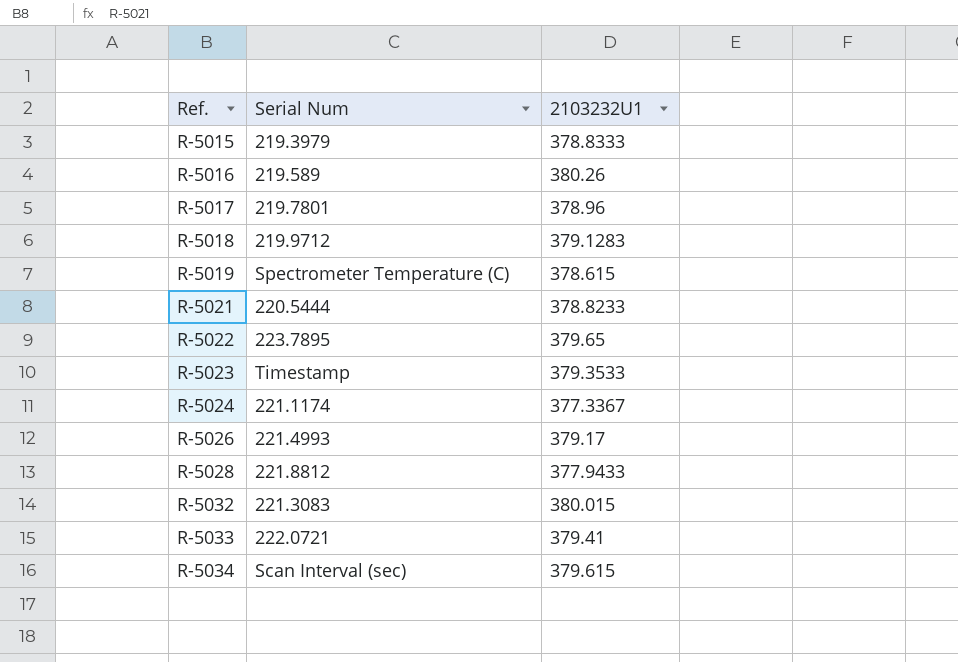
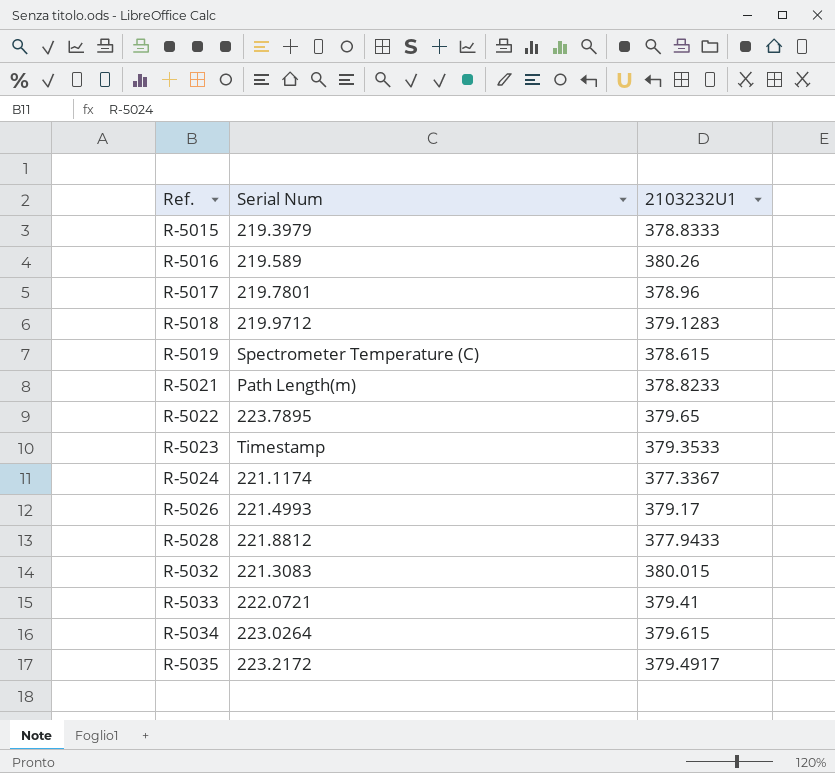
R-5021 | Serial Num: 220.5444 -> Path Length(m)
R-5034 | Serial Num: Scan Interval (sec) -> 223.0264
row R-5035: none -> 223.2172 | 379.4917

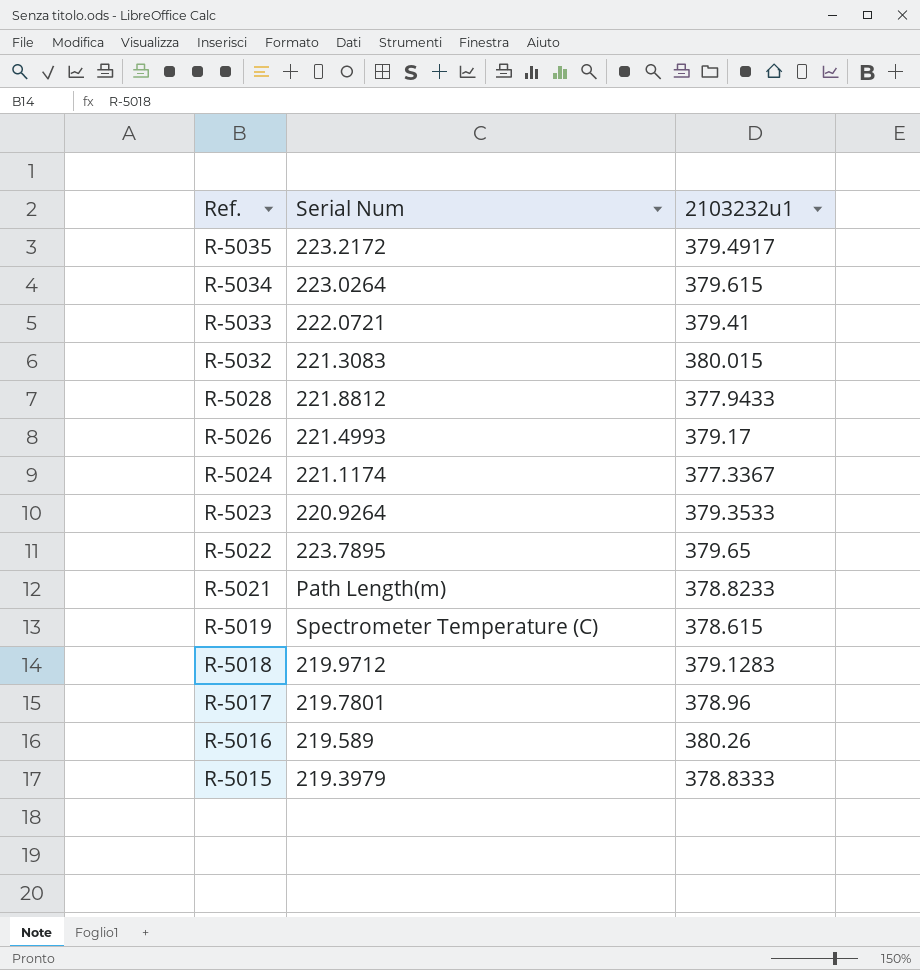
row order: Ref. ascending -> Ref. descending
column name: 2103232U1 -> 2103232u1
R-5023 | Serial Num: Timestamp -> 220.9264

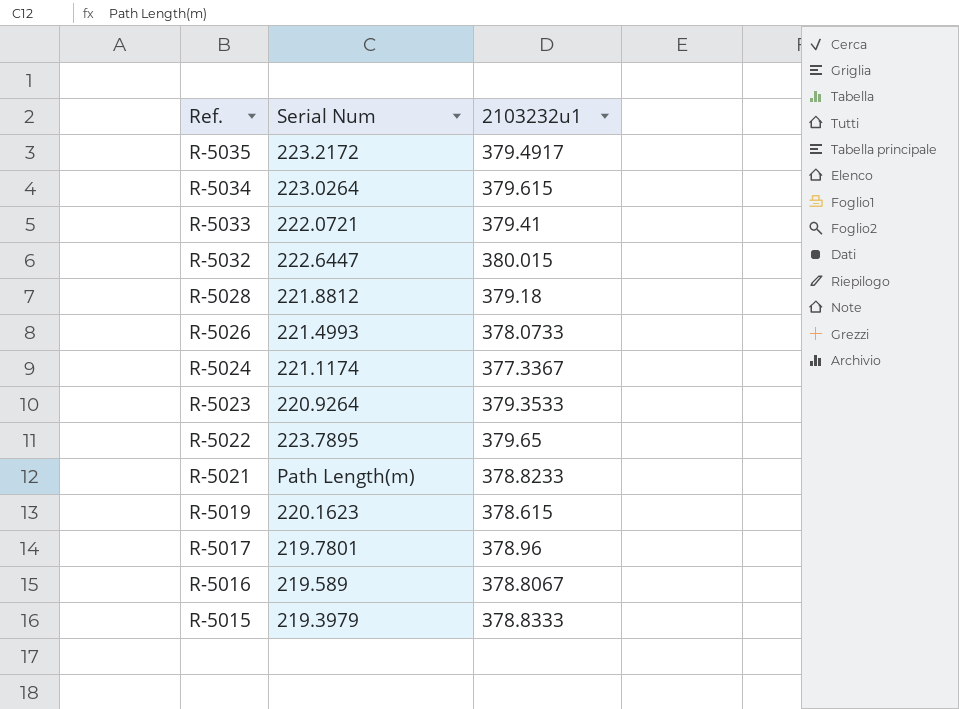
row R-5018: 219.9712 | 379.1283 -> none
R-5032 | Serial Num: 221.3083 -> 222.6447
R-5028 | 2103232u1: 377.9433 -> 379.18
R-5026 | 2103232u1: 379.17 -> 378.0733
R-5019 | Serial Num: Spectrometer Temperature (C) -> 220.1623
R-5016 | 2103232u1: 380.26 -> 378.8067

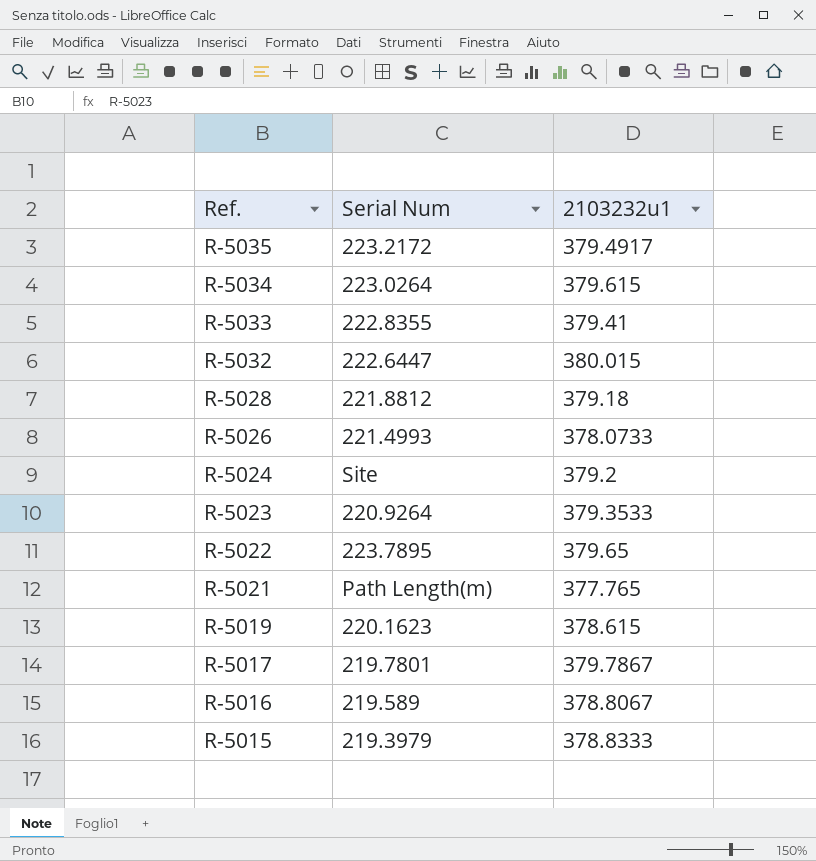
R-5033 | Serial Num: 222.0721 -> 222.8355
R-5024 | Serial Num: 221.1174 -> Site
R-5024 | 2103232u1: 377.3367 -> 379.2
R-5021 | 2103232u1: 378.8233 -> 377.765
R-5017 | 2103232u1: 378.96 -> 379.7867

